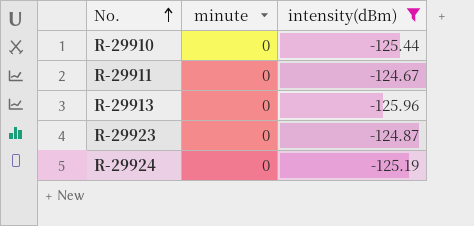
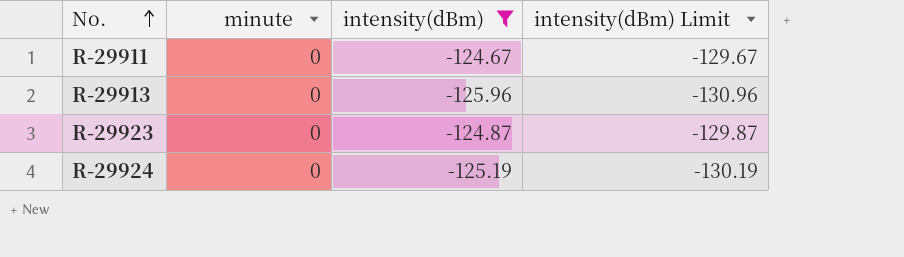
column intensity(dBm) Limit | formula: none -> [intensity(dBm)] - 5
row R-29910: 0 | -125.44 -> none

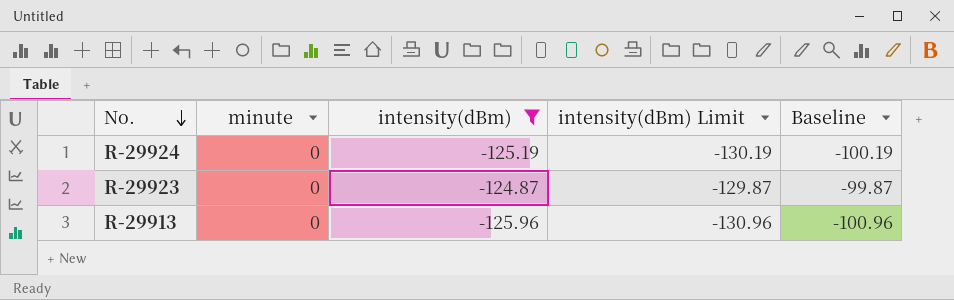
row order: No. ascending -> No. descending
column Baseline | formula: none -> [intensity(dBm)] + 25
row R-29911: 0 | -124.67 | -129.67 -> none

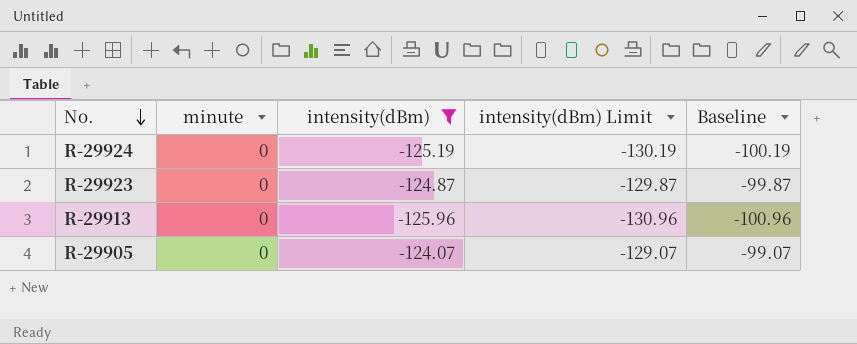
row R-29905: none -> 0 | -124.07 | -129.07 | -99.07

